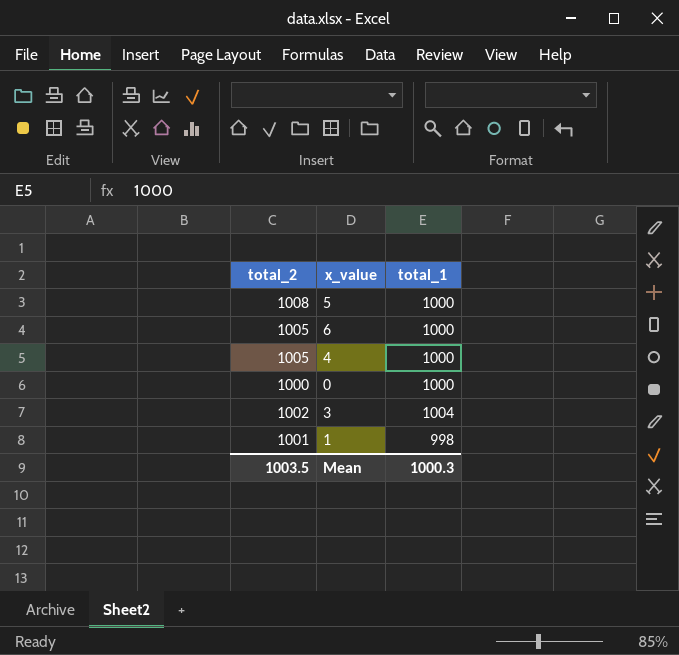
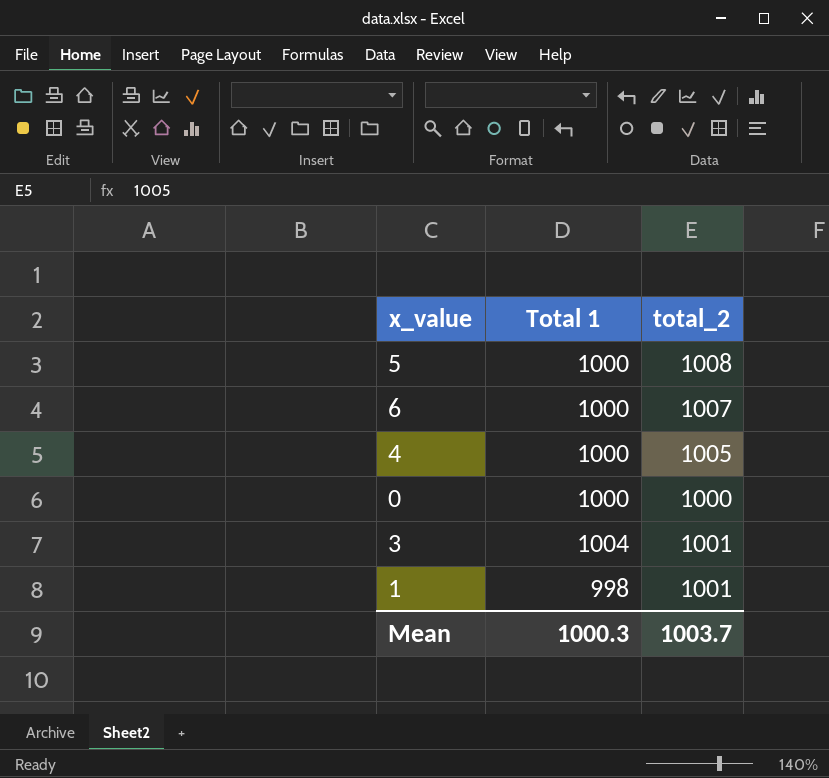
column name: total_1 -> Total 1
column total_2 | position: 1 -> 3
6 | total_2: 1005 -> 1007
3 | total_2: 1002 -> 1001
Mean | total_2: 1003.5 -> 1003.7

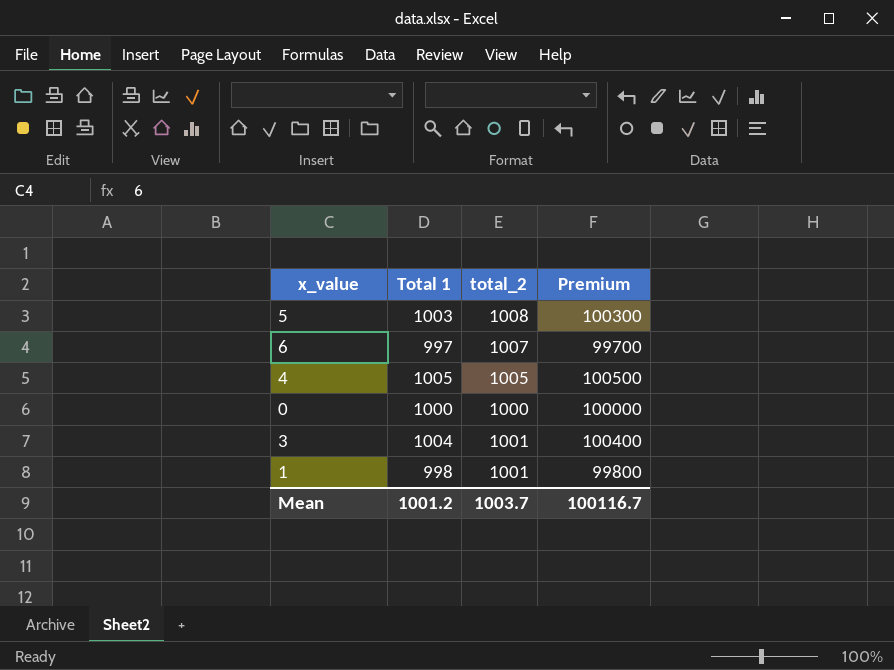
column Premium | formula: none -> [Total 1] * 100
5 | Total 1: 1000 -> 1003
6 | Total 1: 1000 -> 997
4 | Total 1: 1000 -> 1005
Mean | Total 1: 1000.3 -> 1001.2

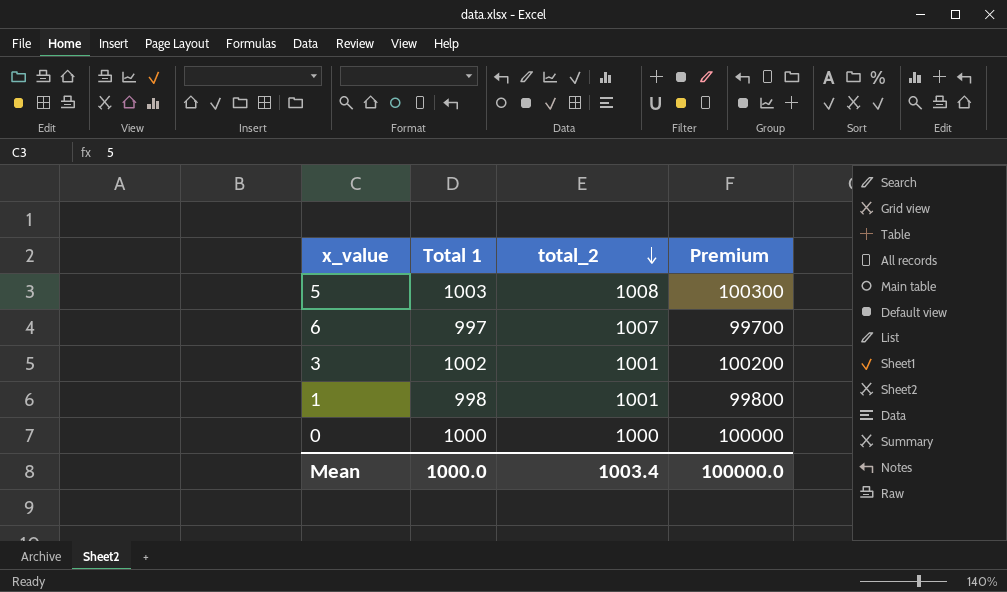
row order: none -> total_2 descending
row 4: 1005 | 1005 | 100500 -> none
3 | Total 1: 1004 -> 1002
3 | Premium: 100400 -> 100200
Mean | Total 1: 1001.2 -> 1000.0
Mean | total_2: 1003.7 -> 1003.4
Mean | Premium: 100116.7 -> 100000.0

